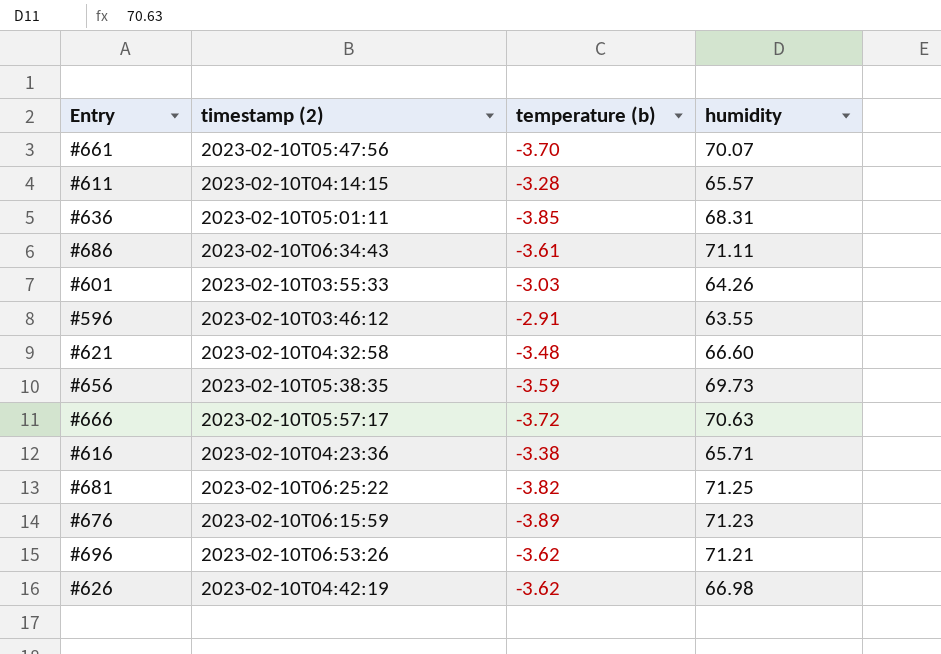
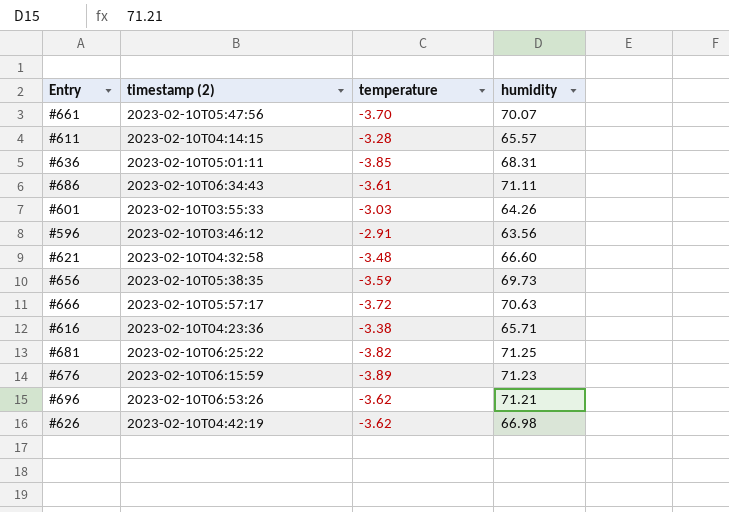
column name: temperature (b) -> temperature
#596 | humidity: 63.55 -> 63.56

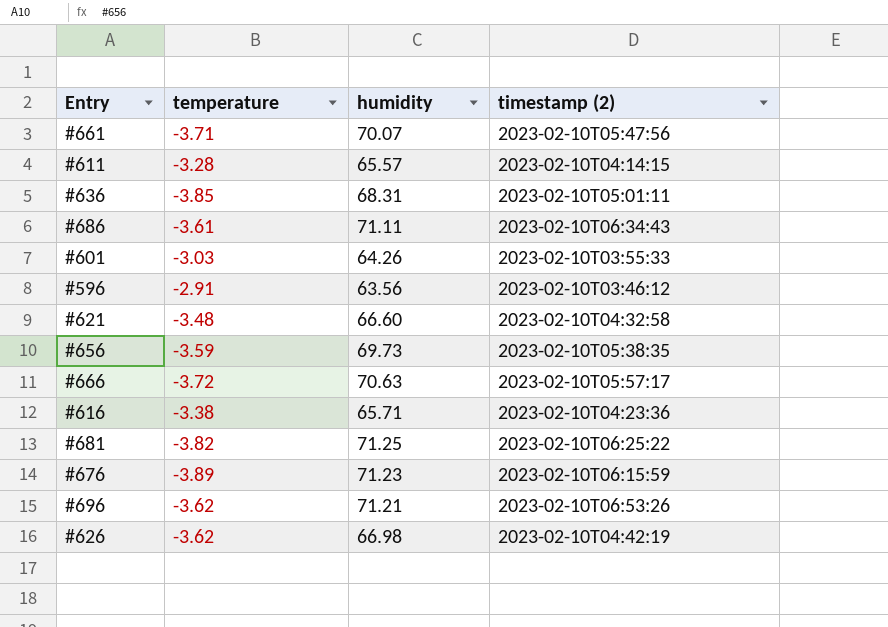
column timestamp (2) | position: 2 -> 4
#661 | temperature: -3.70 -> -3.71

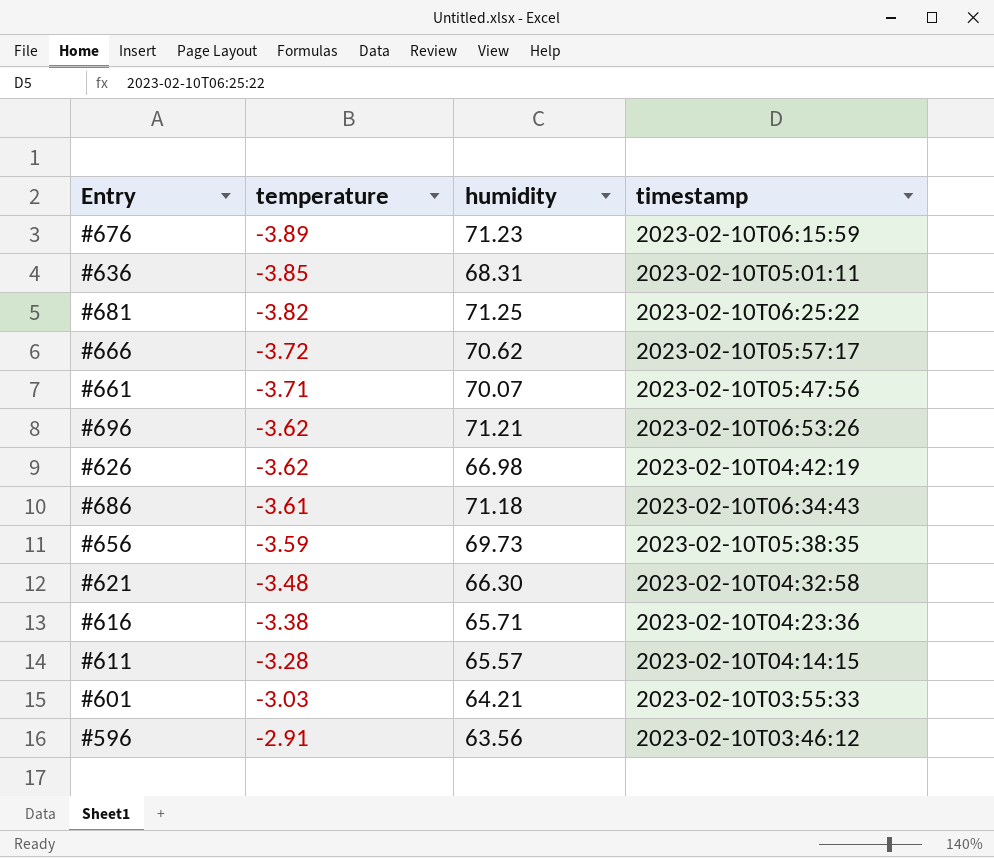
row order: none -> temperature ascending
column name: timestamp (2) -> timestamp
#666 | humidity: 70.63 -> 70.62
#686 | humidity: 71.11 -> 71.18
#621 | humidity: 66.60 -> 66.30
#601 | humidity: 64.26 -> 64.21

